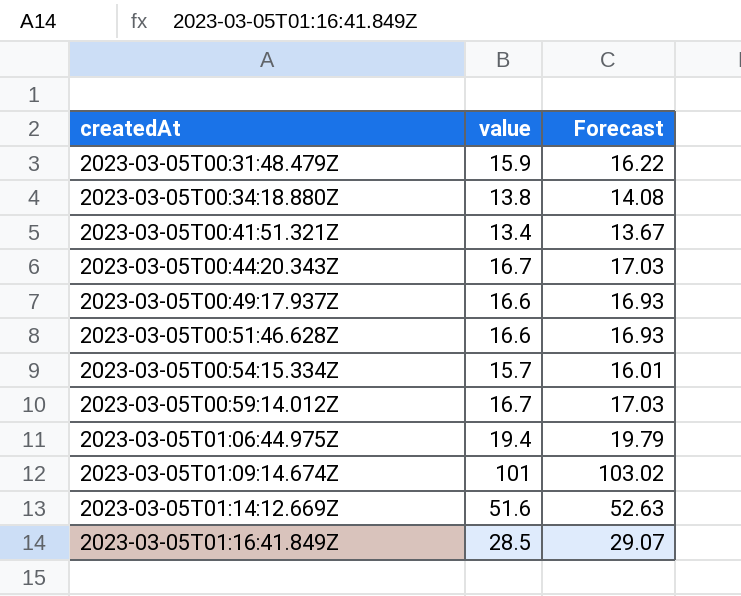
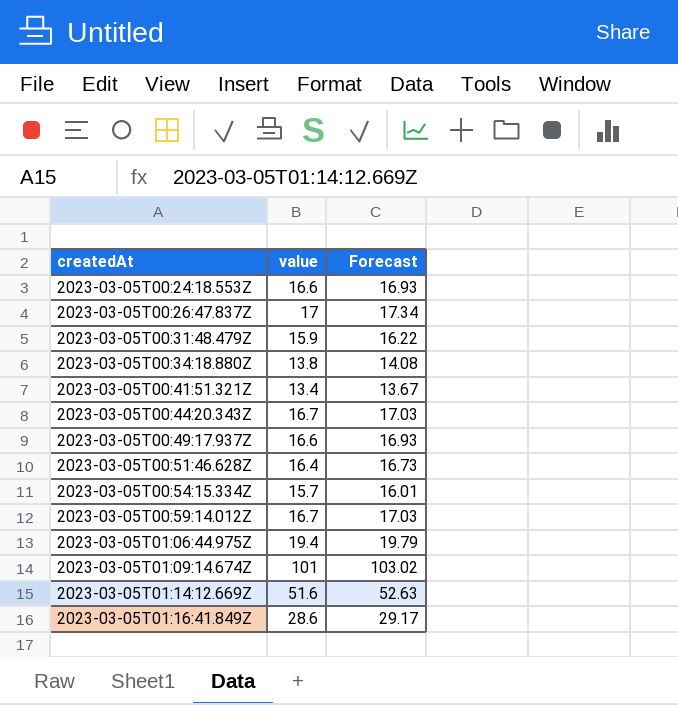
row 2023-03-05T00:24:18.553Z: none -> 16.6 | 16.93
row 2023-03-05T00:26:47.837Z: none -> 17 | 17.34
2023-03-05T00:51:46.628Z | value: 16.6 -> 16.4
2023-03-05T00:51:46.628Z | Forecast: 16.93 -> 16.73
2023-03-05T01:16:41.849Z | value: 28.5 -> 28.6
2023-03-05T01:16:41.849Z | Forecast: 29.07 -> 29.17

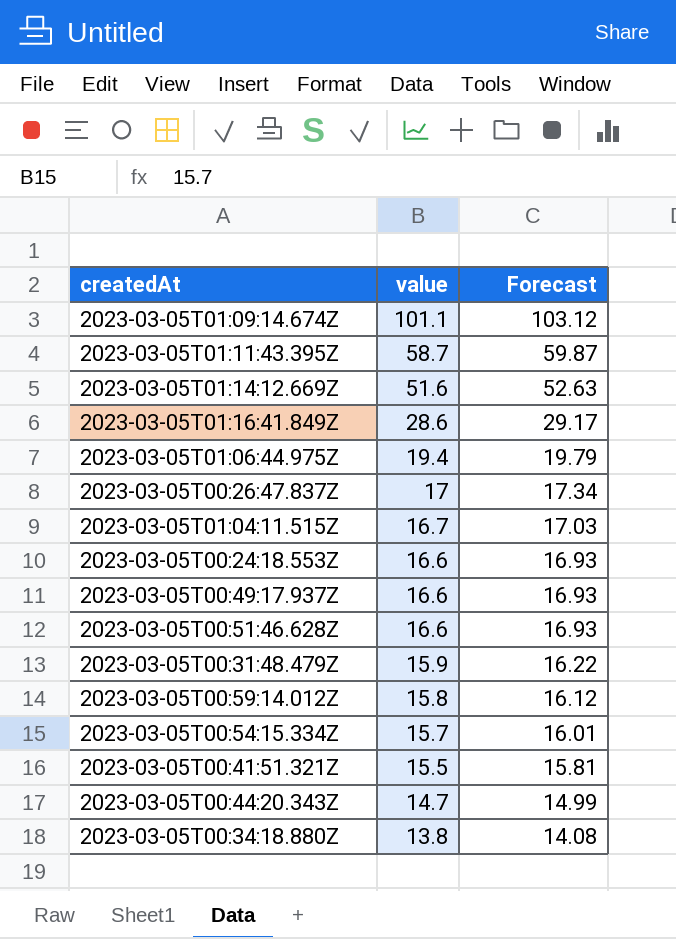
row order: createdAt ascending -> value descending
2023-03-05T01:09:14.674Z | value: 101 -> 101.1
2023-03-05T01:09:14.674Z | Forecast: 103.02 -> 103.12
row 2023-03-05T01:11:43.395Z: none -> 58.7 | 59.87
row 2023-03-05T01:04:11.515Z: none -> 16.7 | 17.03
2023-03-05T00:51:46.628Z | value: 16.4 -> 16.6
2023-03-05T00:51:46.628Z | Forecast: 16.73 -> 16.93
2023-03-05T00:59:14.012Z | value: 16.7 -> 15.8
2023-03-05T00:59:14.012Z | Forecast: 17.03 -> 16.12
2023-03-05T00:41:51.321Z | value: 13.4 -> 15.5
2023-03-05T00:41:51.321Z | Forecast: 13.67 -> 15.81
2023-03-05T00:44:20.343Z | value: 16.7 -> 14.7
2023-03-05T00:44:20.343Z | Forecast: 17.03 -> 14.99

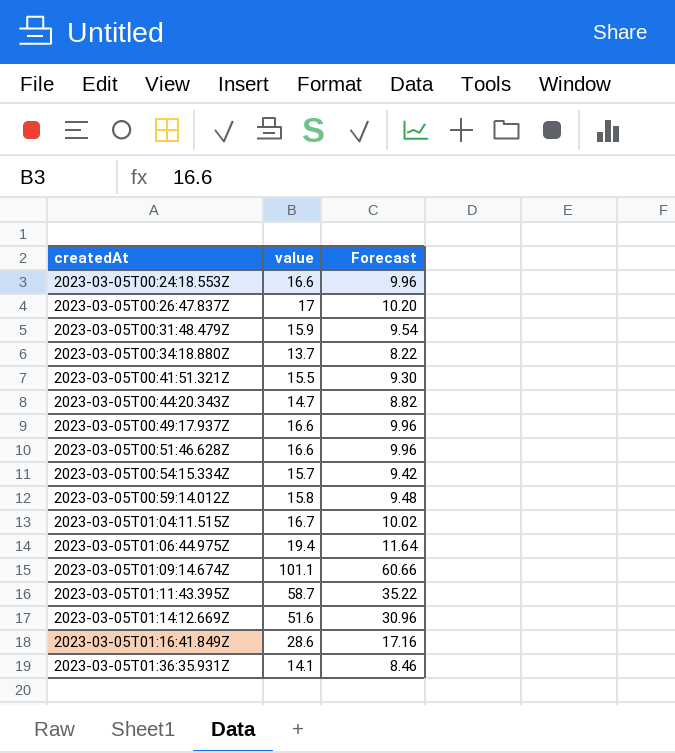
row order: value descending -> createdAt ascending
column Forecast | formula: [value] * 1.02 -> [value] * 0.6
2023-03-05T00:34:18.880Z | value: 13.8 -> 13.7
row 2023-03-05T01:36:35.931Z: none -> 14.1 | 8.46

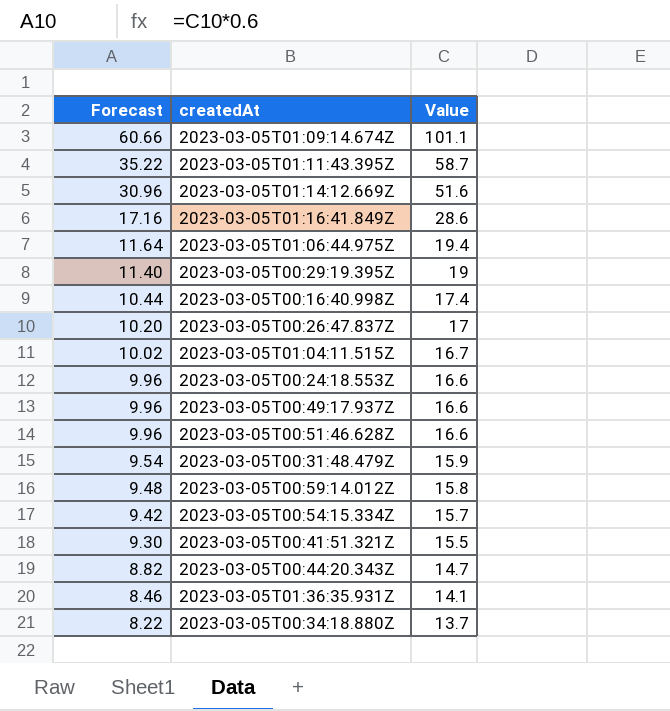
row order: createdAt ascending -> Forecast descending
column Forecast | position: 3 -> 1
column name: value -> Value
row 2023-03-05T00:29:19.395Z: none -> 11.40 | 19
row 2023-03-05T00:16:40.998Z: none -> 10.44 | 17.4

